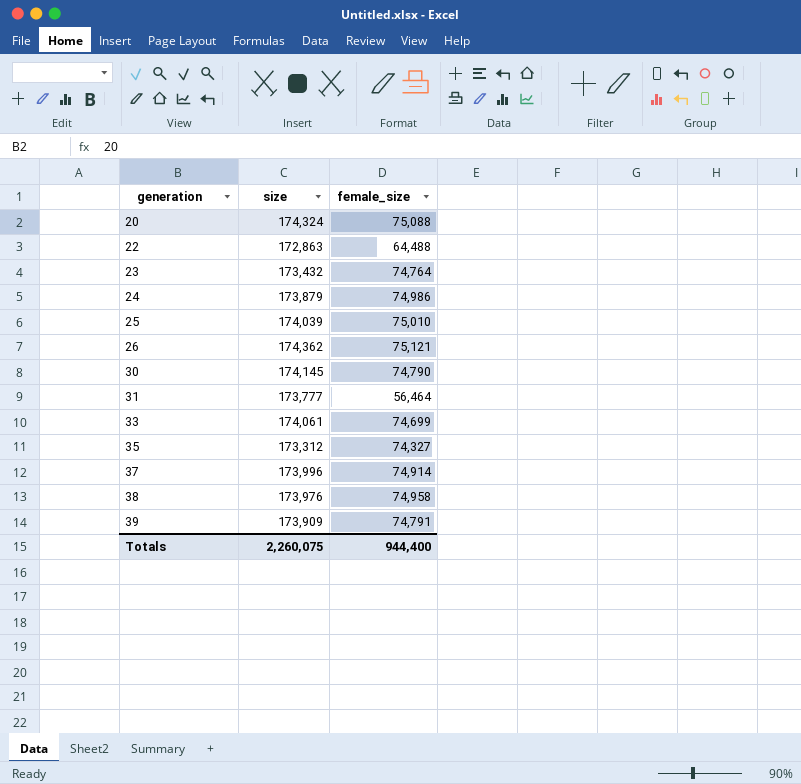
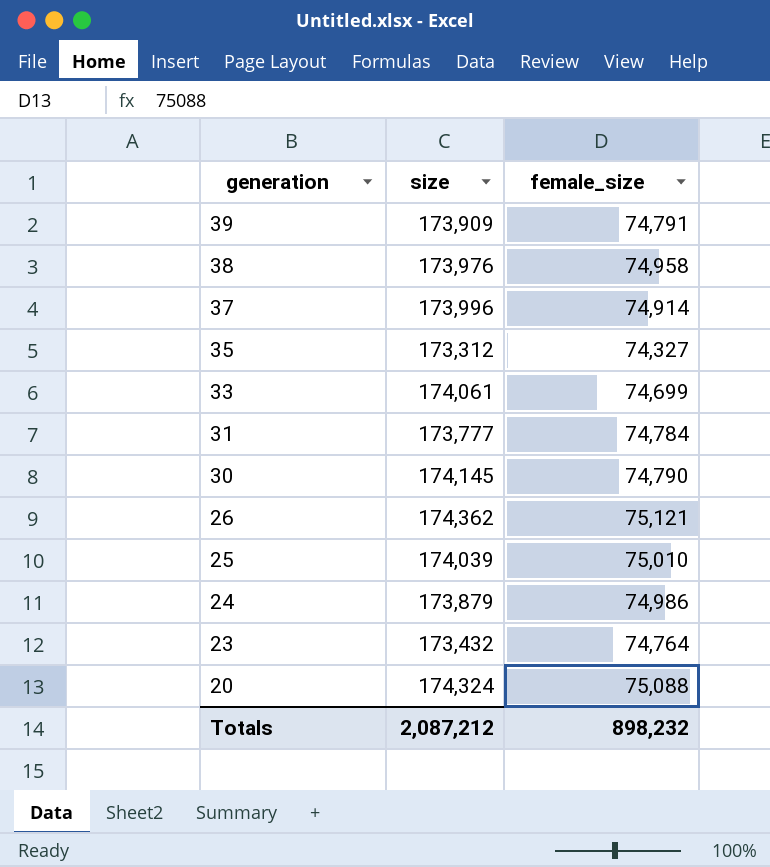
row order: generation ascending -> generation descending
row 22: 172,863 | 64,488 -> none
31 | female_size: 56,464 -> 74,784
Totals | size: 2,260,075 -> 2,087,212
Totals | female_size: 944,400 -> 898,232

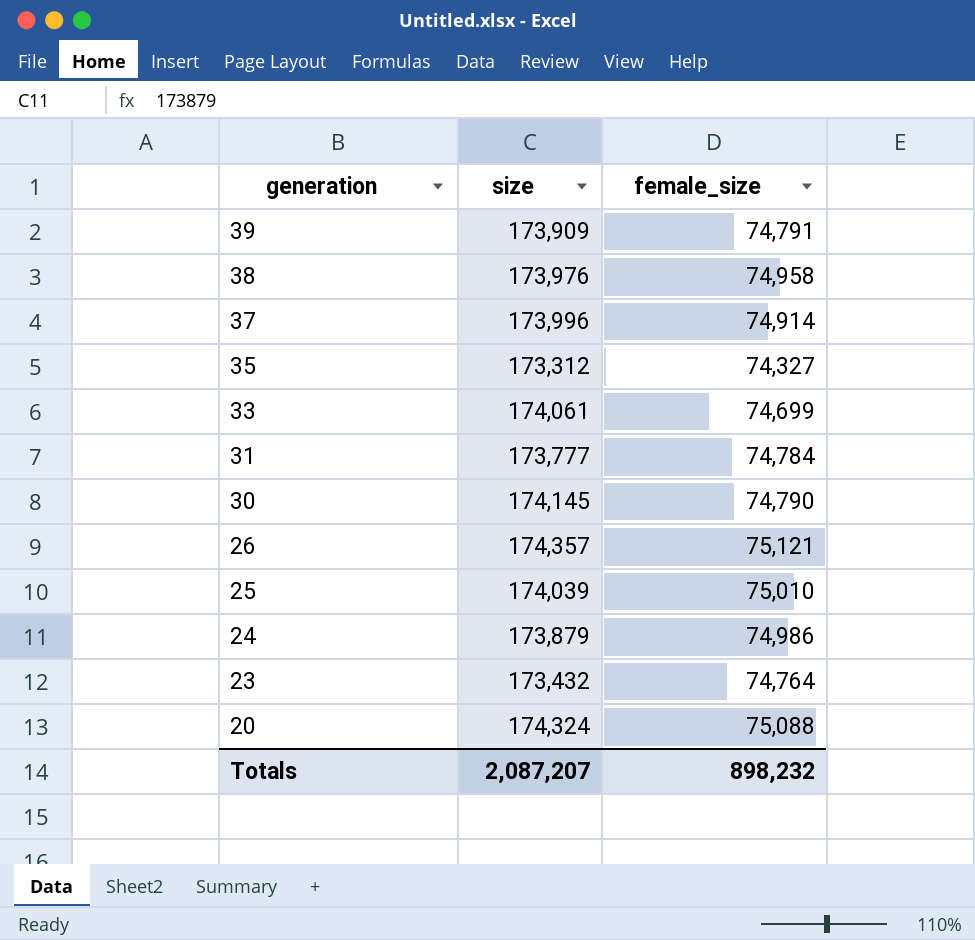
26 | size: 174,362 -> 174,357
Totals | size: 2,087,212 -> 2,087,207

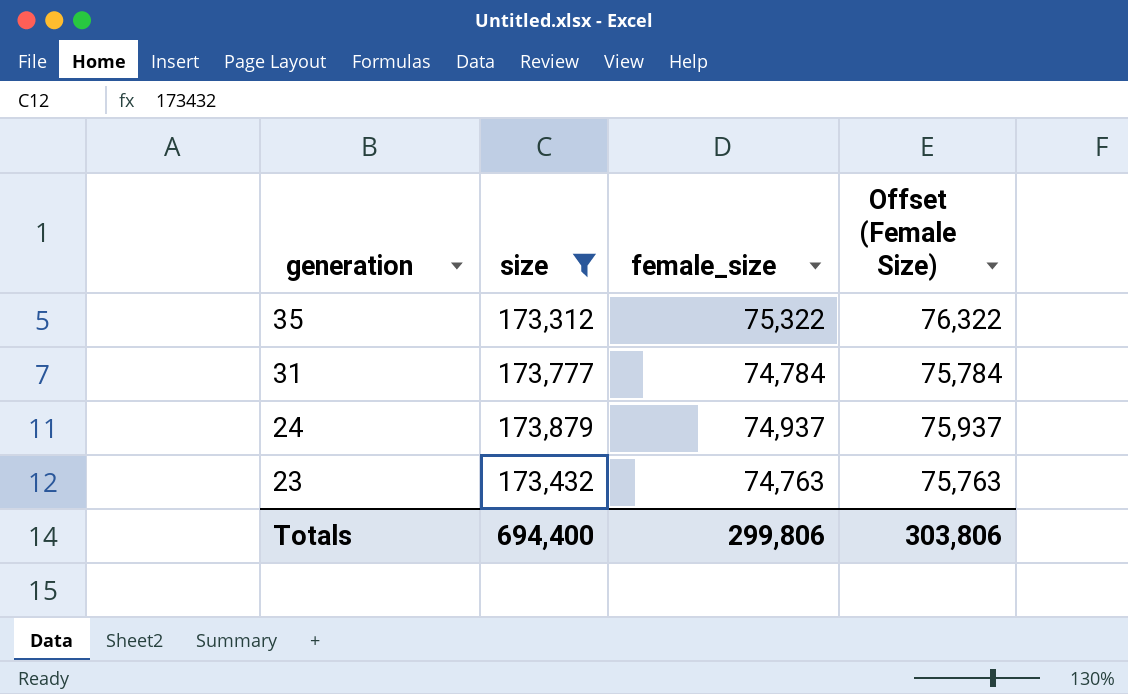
filter: none -> size <= 173,879
column Offset (Female Size) | formula: none -> [female_size] + 1000
35 | female_size: 74,327 -> 75,322
24 | female_size: 74,986 -> 74,937
23 | female_size: 74,764 -> 74,763
Totals | size: 2,087,207 -> 694,400
Totals | female_size: 898,232 -> 299,806

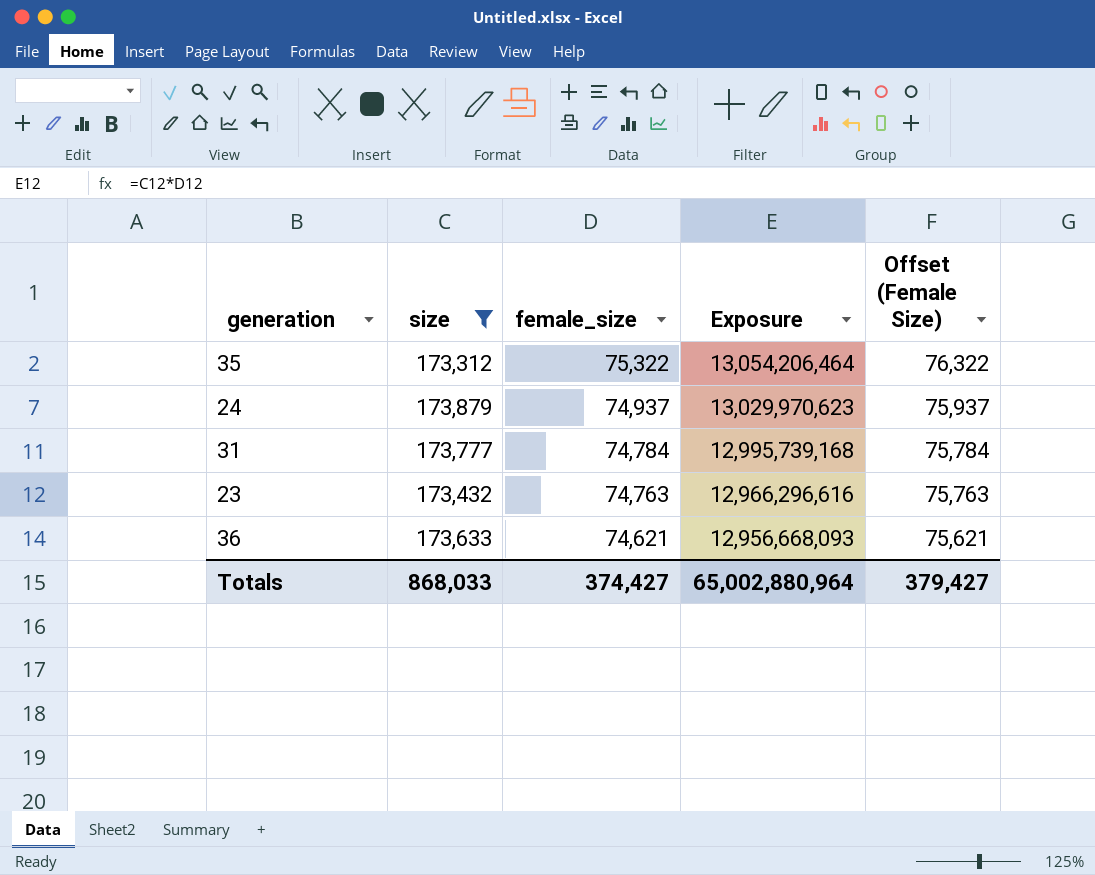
row order: generation descending -> female_size descending
column Exposure | formula: none -> [size] * [female_size]
row 36: none -> 173,633 | 74,621 | 12,956,668,093 | 75,621
Totals | size: 694,400 -> 868,033
Totals | female_size: 299,806 -> 374,427
Totals | Offset (Female Size): 303,806 -> 379,427

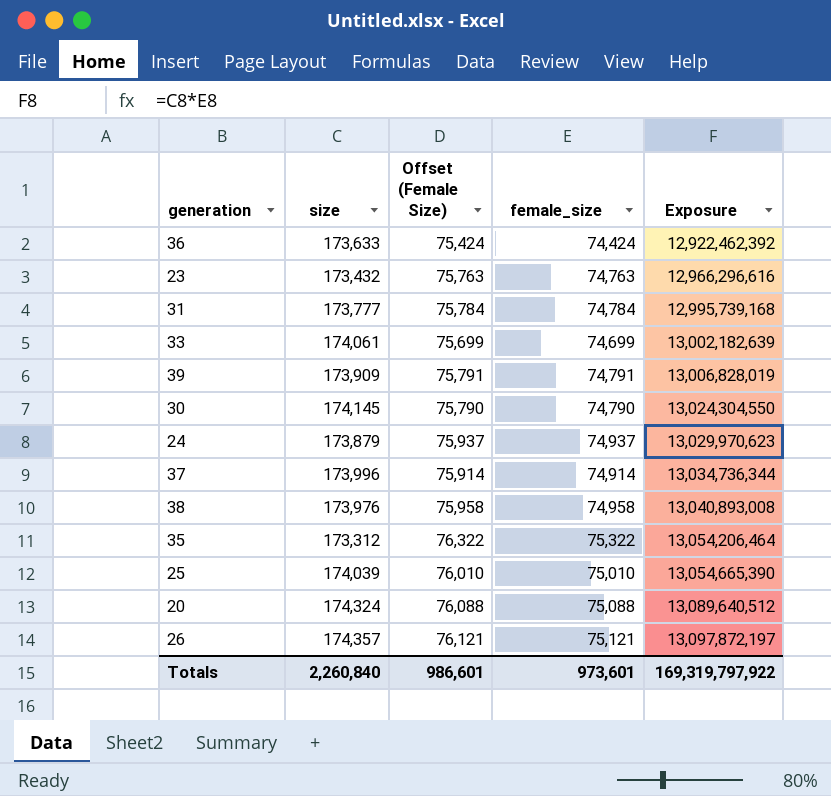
filter: size <= 173,879 -> none
row order: female_size descending -> Exposure ascending
column Offset (Female Size) | position: 5 -> 3
36 | Offset (Female Size): 75,621 -> 75,424
36 | female_size: 74,621 -> 74,424
36 | Exposure: 12,956,668,093 -> 12,922,462,392
Totals | size: 868,033 -> 2,260,840
Totals | Offset (Female Size): 379,427 -> 986,601
Totals | female_size: 374,427 -> 973,601
Totals | Exposure: 65,002,880,964 -> 169,319,797,922

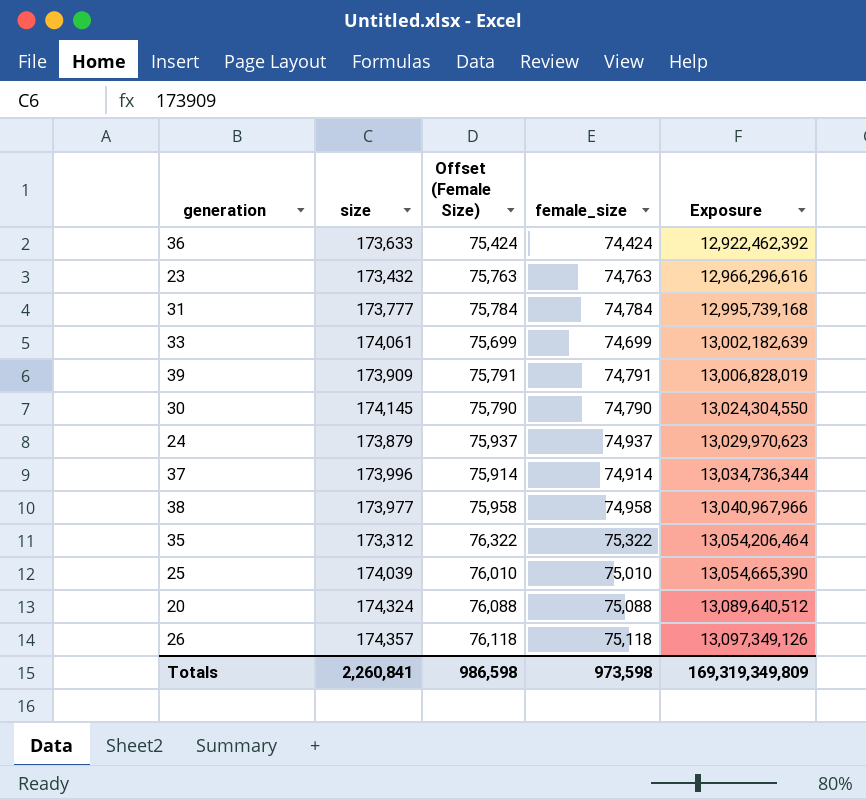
38 | size: 173,976 -> 173,977
38 | Exposure: 13,040,893,008 -> 13,040,967,966
26 | Offset (Female Size): 76,121 -> 76,118
26 | female_size: 75,121 -> 75,118
26 | Exposure: 13,097,872,197 -> 13,097,349,126
Totals | size: 2,260,840 -> 2,260,841
Totals | Offset (Female Size): 986,601 -> 986,598
Totals | female_size: 973,601 -> 973,598
Totals | Exposure: 169,319,797,922 -> 169,319,349,809

